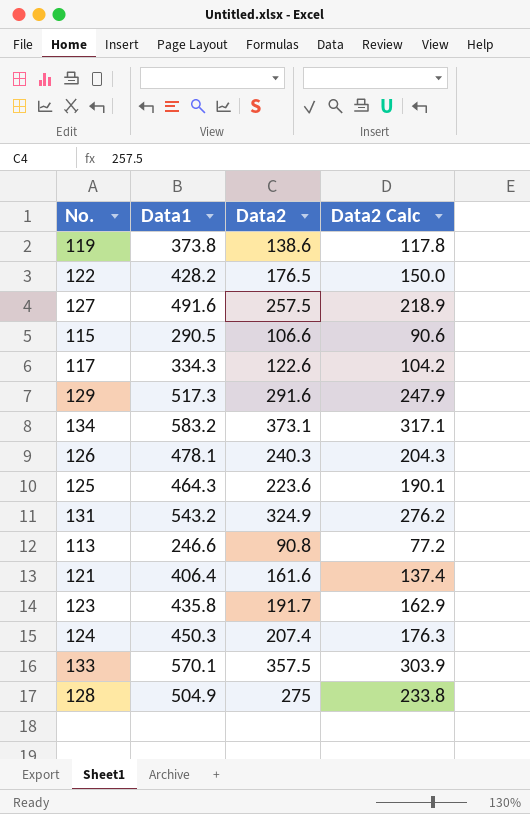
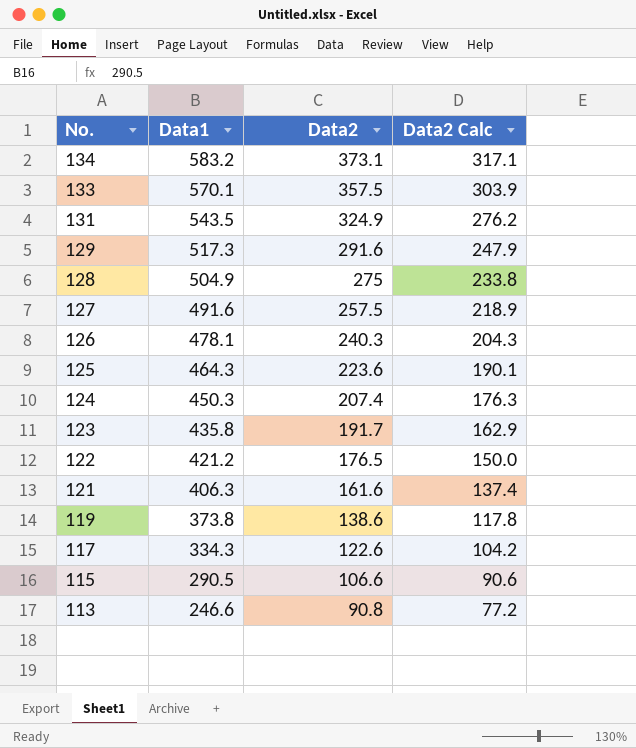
row order: none -> No. descending
131 | Data1: 543.2 -> 543.5
122 | Data1: 428.2 -> 421.2
121 | Data1: 406.4 -> 406.3

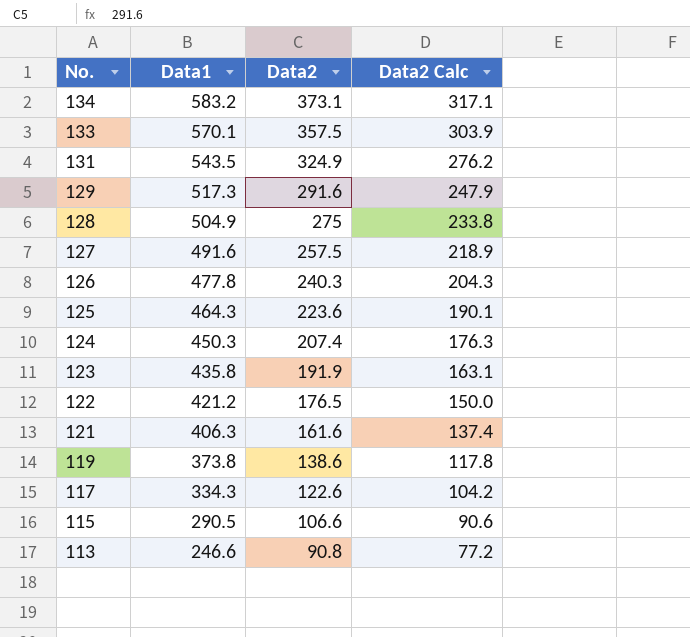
126 | Data1: 478.1 -> 477.8
123 | Data2: 191.7 -> 191.9
123 | Data2 Calc: 162.9 -> 163.1

